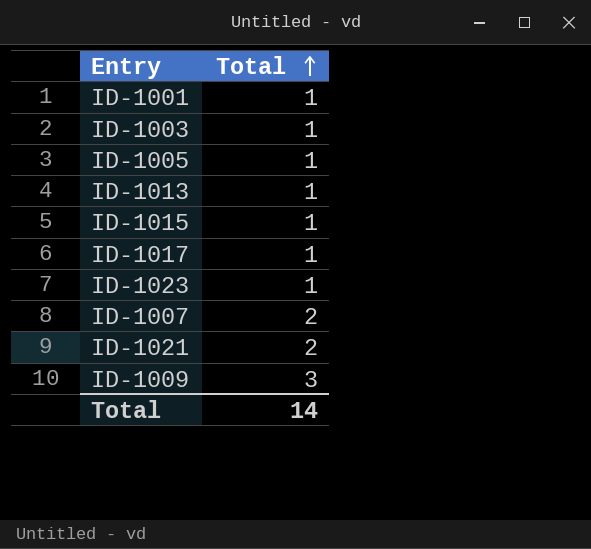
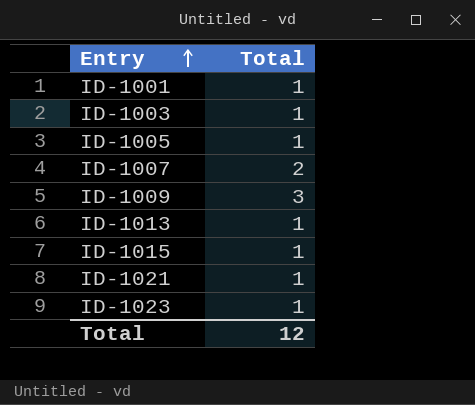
row order: Total ascending -> Entry ascending
row ID-1017: 1 -> none
ID-1021 | Total: 2 -> 1
Total | Total: 14 -> 12

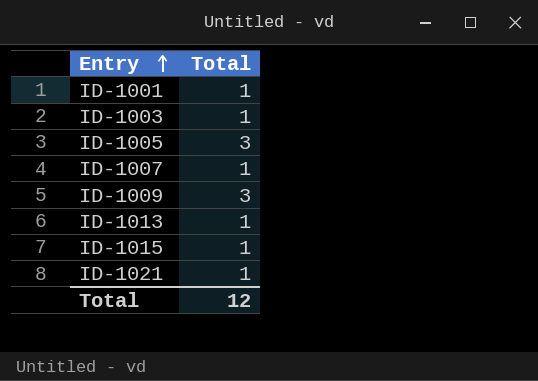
row ID-1023: 1 -> none
ID-1005 | Total: 1 -> 3
ID-1007 | Total: 2 -> 1

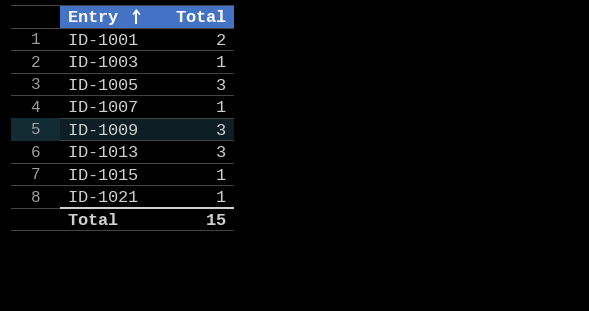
ID-1001 | Total: 1 -> 2
ID-1013 | Total: 1 -> 3
Total | Total: 12 -> 15

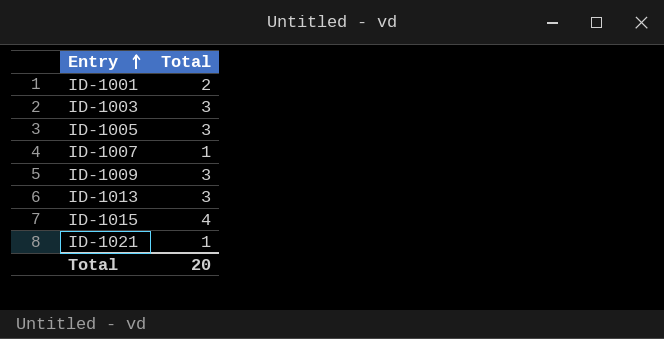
ID-1003 | Total: 1 -> 3
ID-1015 | Total: 1 -> 4
Total | Total: 15 -> 20

